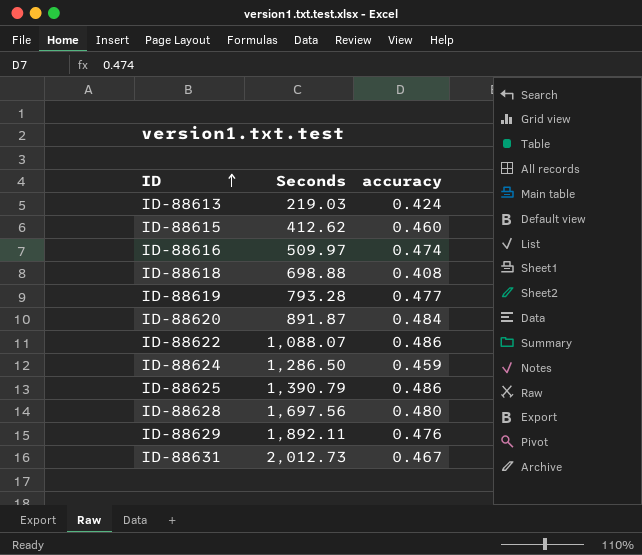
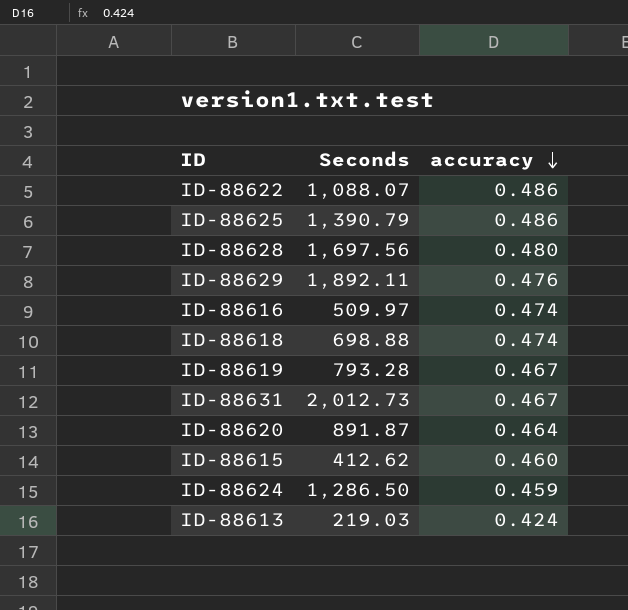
row order: ID ascending -> accuracy descending
ID-88618 | accuracy: 0.408 -> 0.474
ID-88619 | accuracy: 0.477 -> 0.467
ID-88620 | accuracy: 0.484 -> 0.464

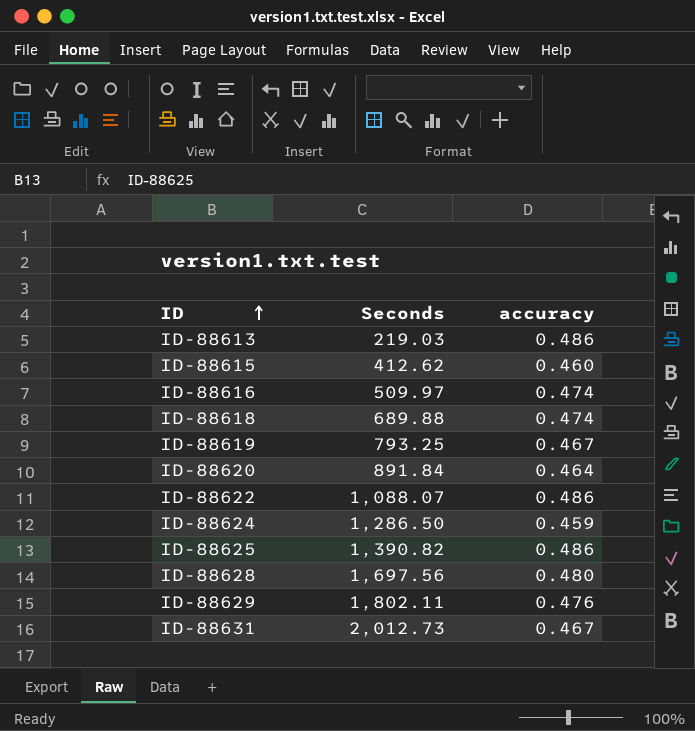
row order: accuracy descending -> ID ascending
ID-88613 | accuracy: 0.424 -> 0.486
ID-88618 | Seconds: 698.88 -> 689.88
ID-88619 | Seconds: 793.28 -> 793.25
ID-88620 | Seconds: 891.87 -> 891.84
ID-88625 | Seconds: 1,390.79 -> 1,390.82
ID-88629 | Seconds: 1,892.11 -> 1,802.11

